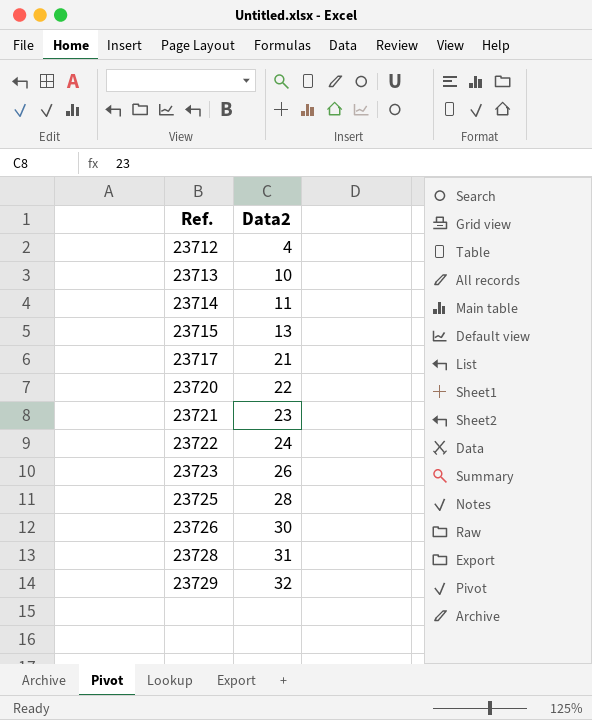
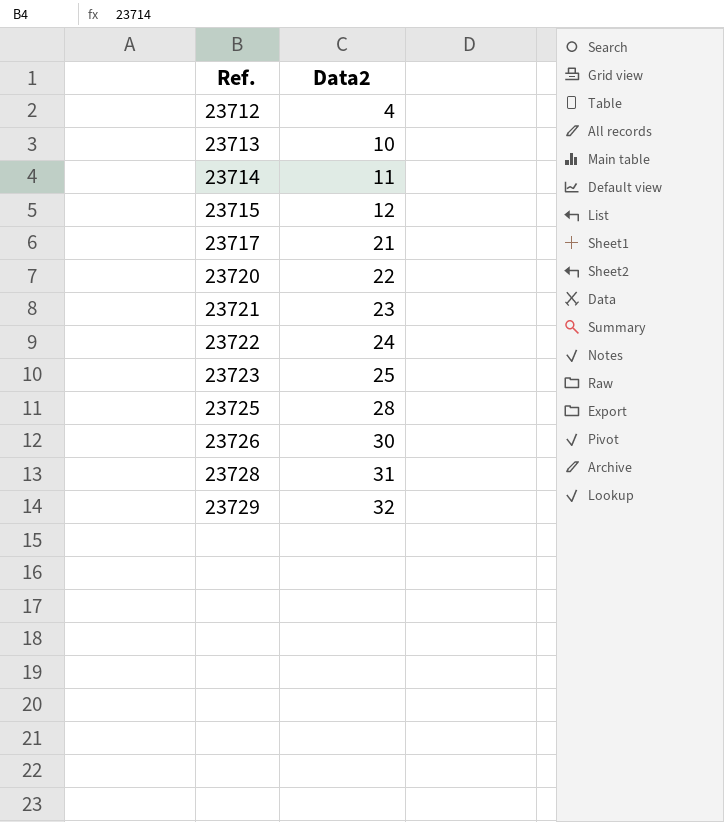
23715 | Data2: 13 -> 12
23723 | Data2: 26 -> 25

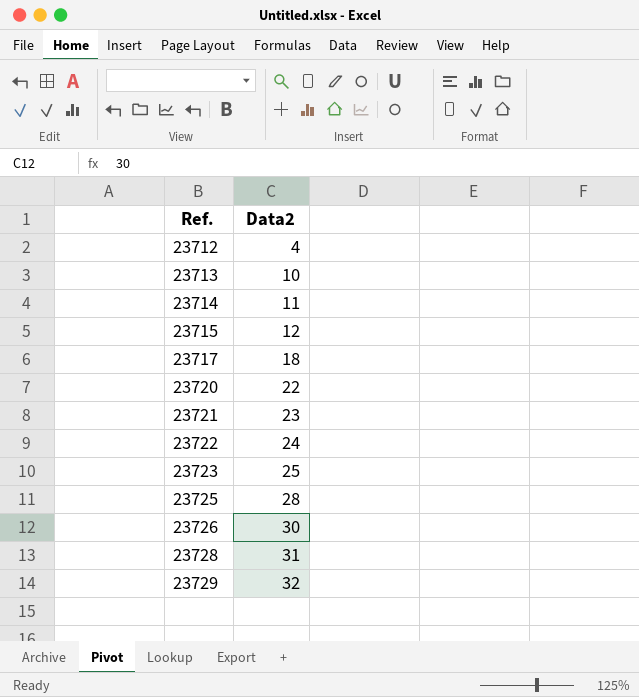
23717 | Data2: 21 -> 18

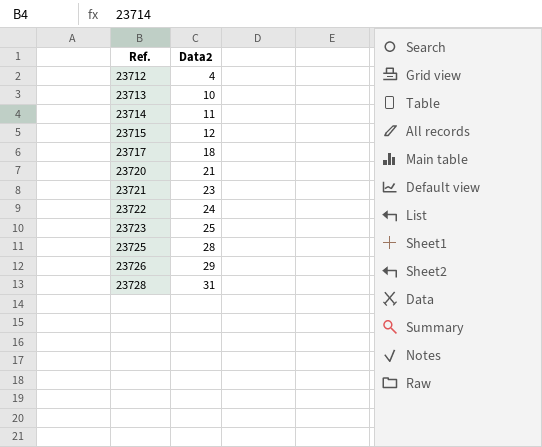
row 23729: 32 -> none
23720 | Data2: 22 -> 21
23726 | Data2: 30 -> 29

